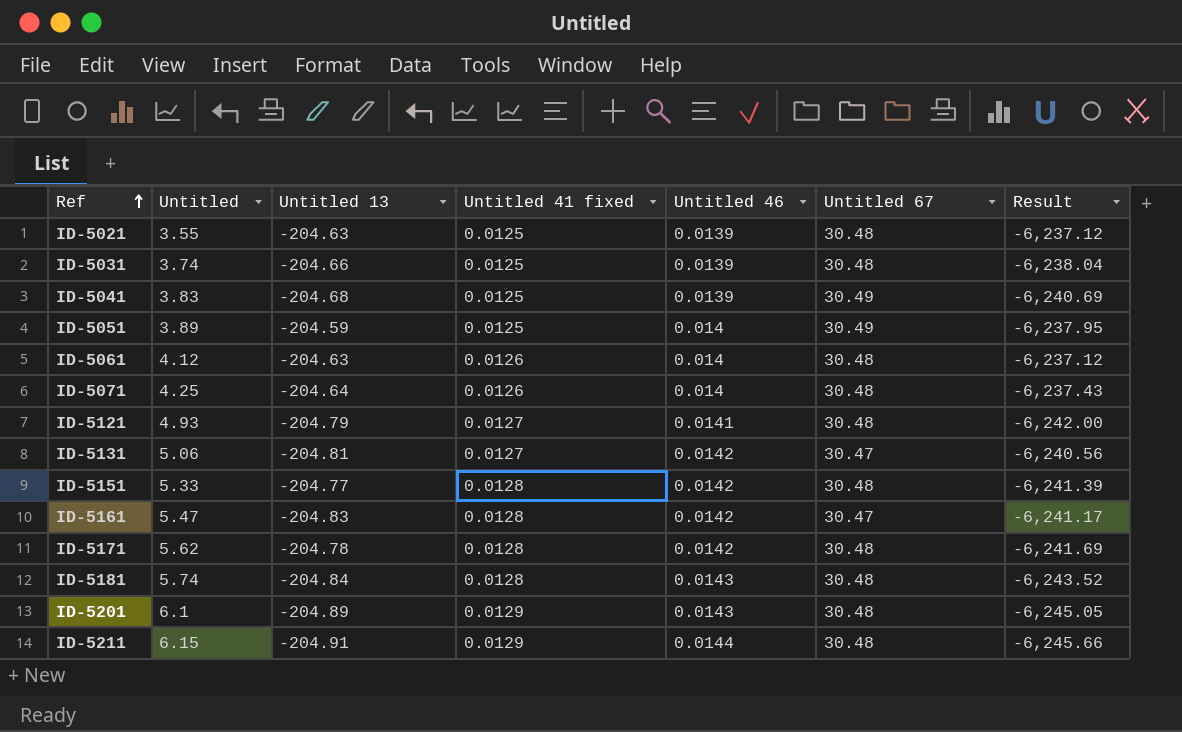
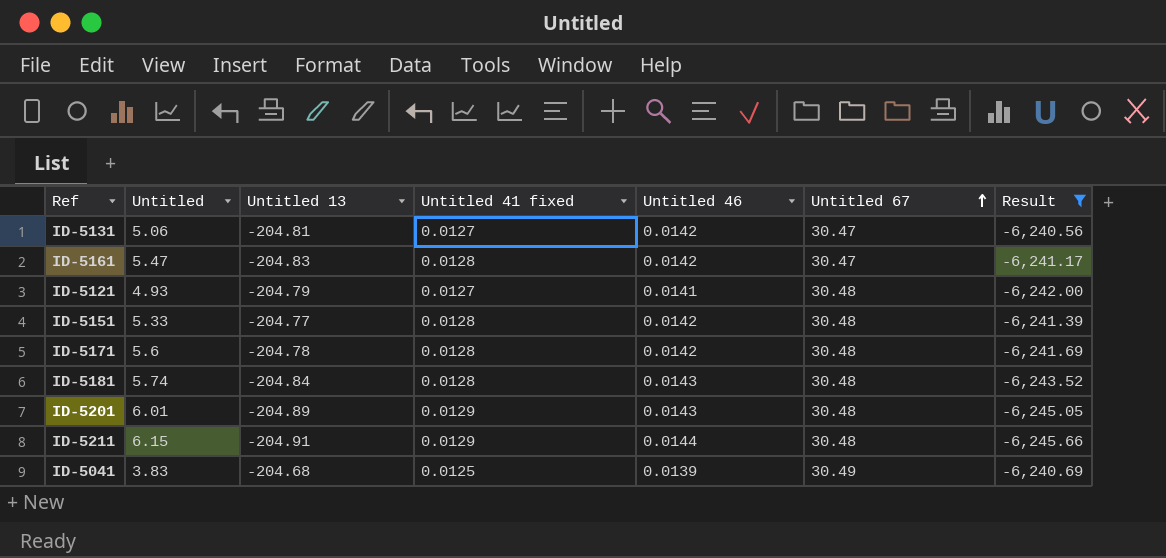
filter: none -> Result <= -6,240.56
row order: Ref ascending -> Untitled 67 ascending
ID-5171 | Untitled: 5.62 -> 5.6
ID-5201 | Untitled: 6.1 -> 6.01

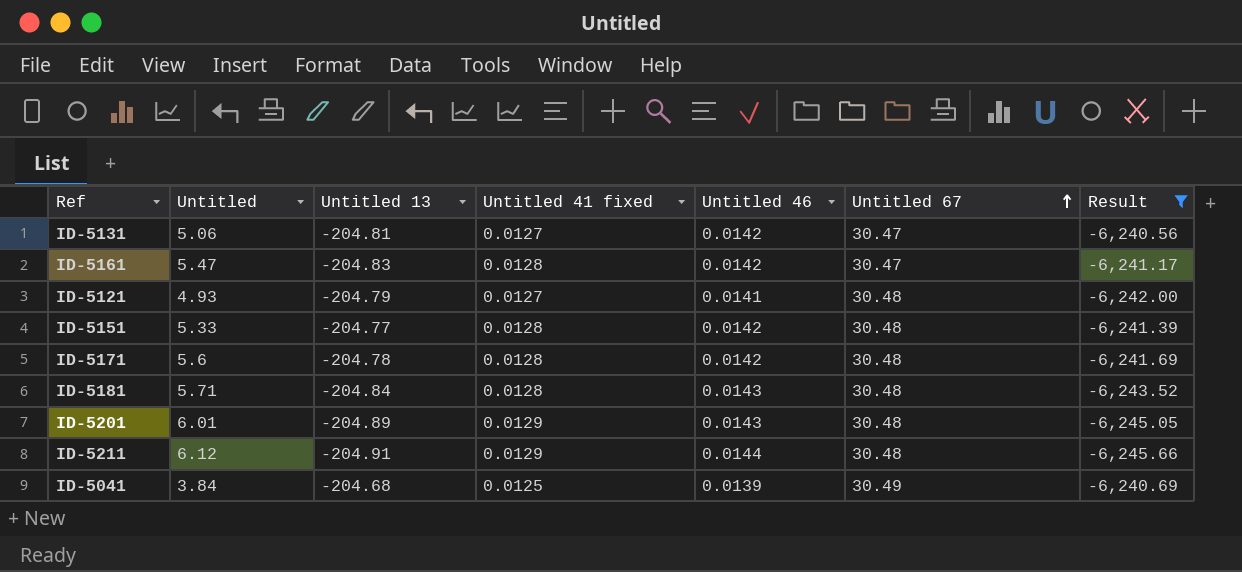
ID-5181 | Untitled: 5.74 -> 5.71
ID-5211 | Untitled: 6.15 -> 6.12
ID-5041 | Untitled: 3.83 -> 3.84

